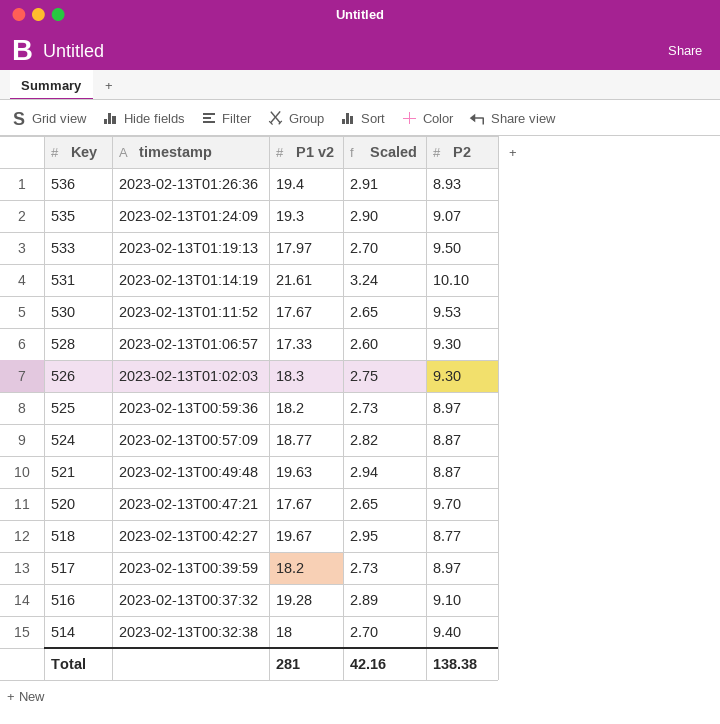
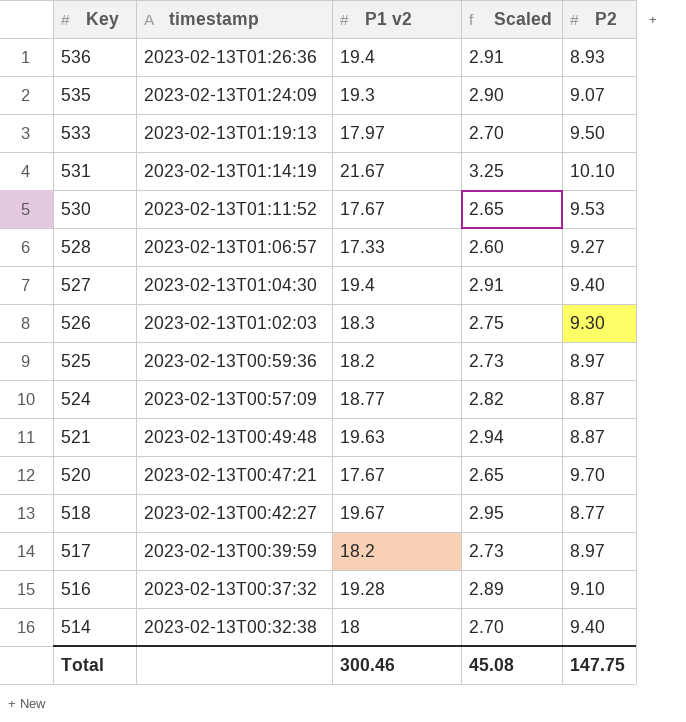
531 | P1 v2: 21.61 -> 21.67
531 | Scaled: 3.24 -> 3.25
528 | P2: 9.30 -> 9.27
row 527: none -> 2023-02-13T01:04:30 | 19.4 | 2.91 | 9.40
Total | P1 v2: 281 -> 300.46
Total | Scaled: 42.16 -> 45.08
Total | P2: 138.38 -> 147.75

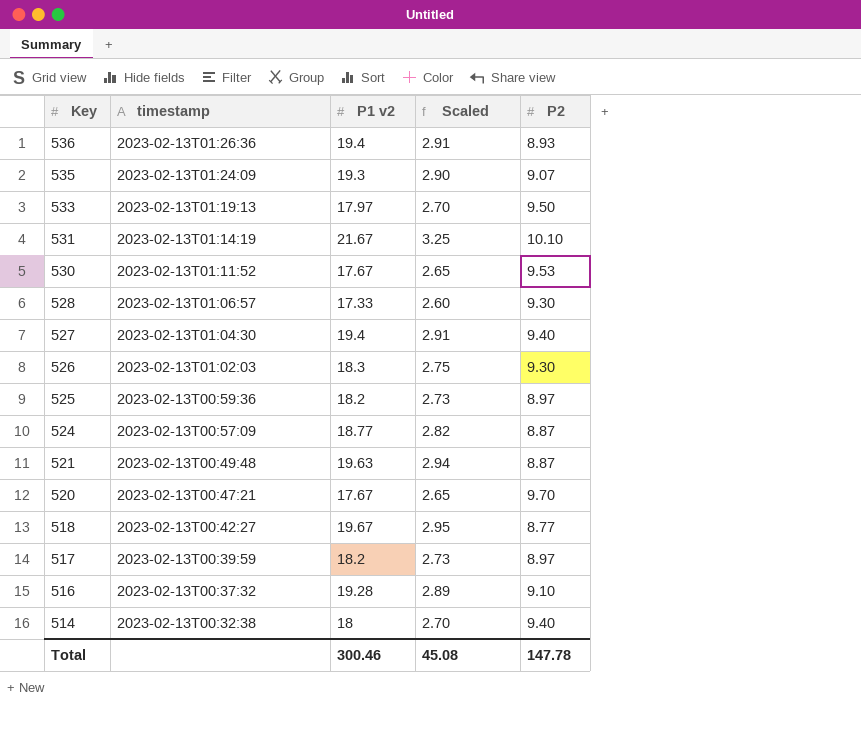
528 | P2: 9.27 -> 9.30
Total | P2: 147.75 -> 147.78

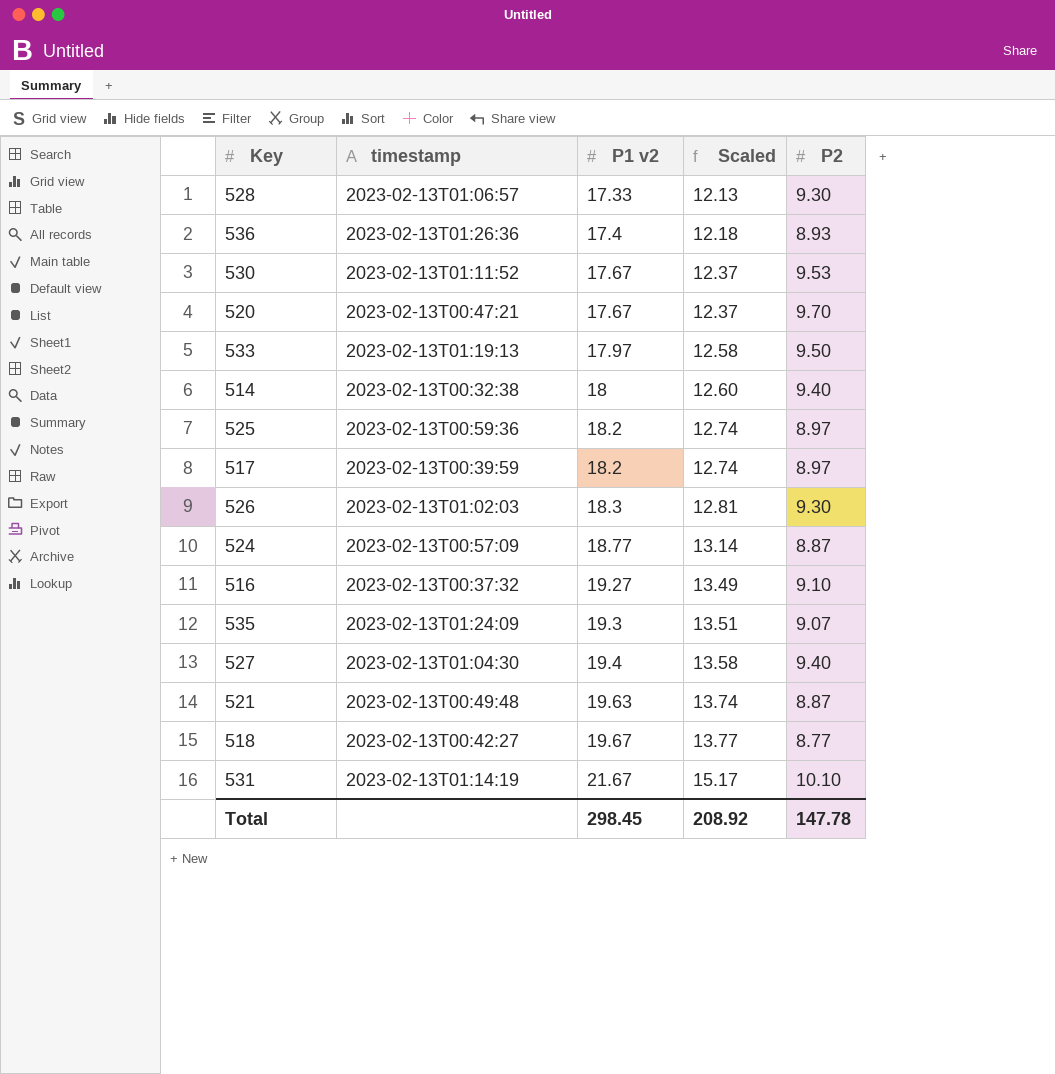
row order: Key descending -> P1 v2 ascending
column Scaled | formula: [P1 v2] * 0.15 -> [P1 v2] * 0.7
536 | P1 v2: 19.4 -> 17.4
516 | P1 v2: 19.28 -> 19.27
Total | P1 v2: 300.46 -> 298.45
Total | Scaled: 45.08 -> 208.92

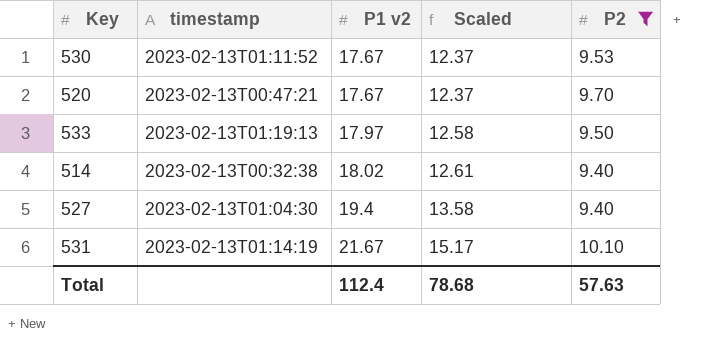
filter: none -> P2 >= 9.40
514 | P1 v2: 18 -> 18.02
514 | Scaled: 12.60 -> 12.61
Total | P1 v2: 298.45 -> 112.4
Total | Scaled: 208.92 -> 78.68
Total | P2: 147.78 -> 57.63

